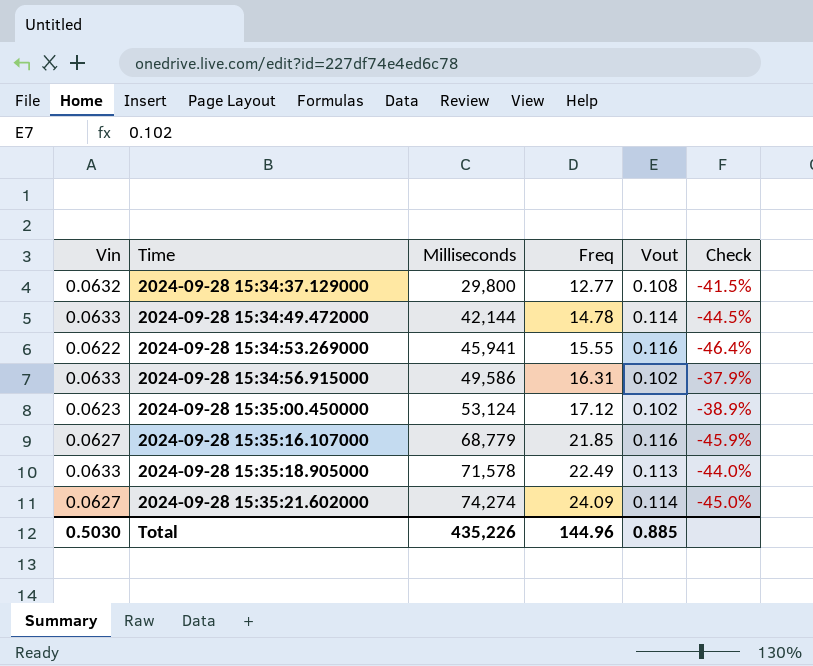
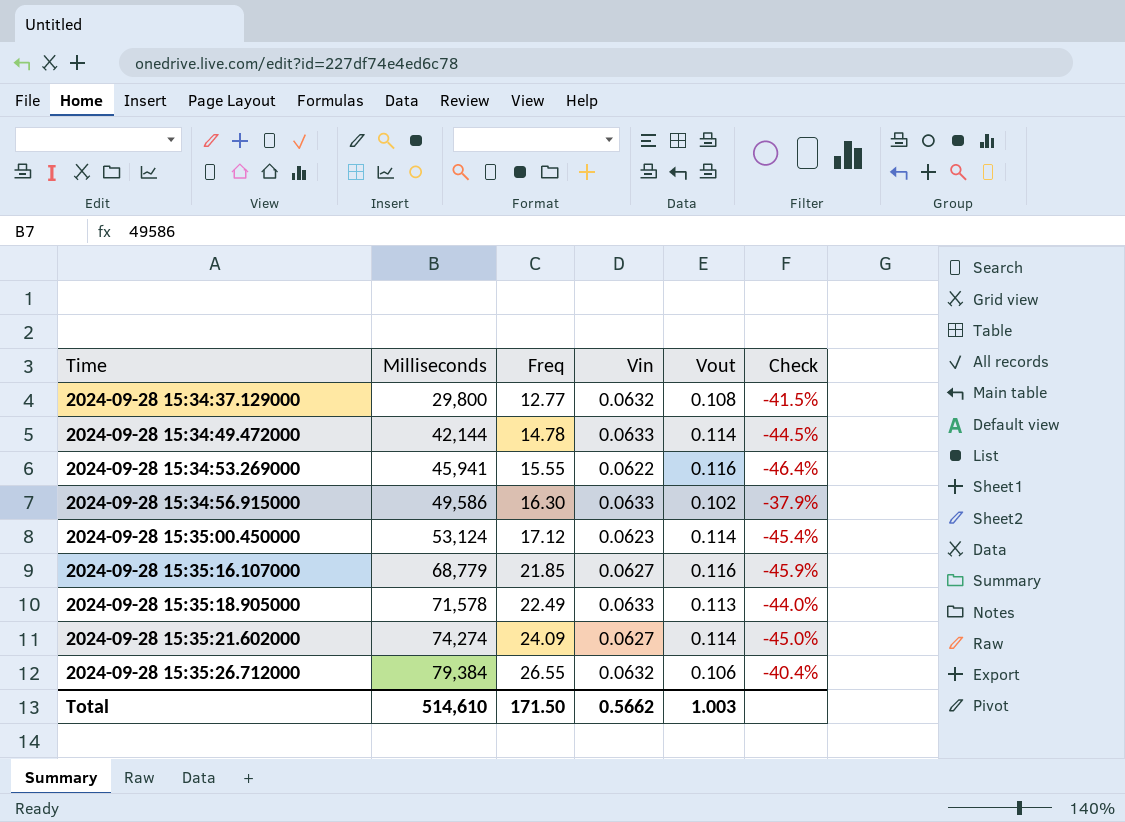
column Vin | position: 1 -> 4
2024-09-28 15:34:56.915000 | Freq: 16.31 -> 16.30
2024-09-28 15:35:00.450000 | Vout: 0.102 -> 0.114
2024-09-28 15:35:00.450000 | Check: -38.9% -> -45.4%
row 2024-09-28 15:35:26.712000: none -> 79,384 | 26.55 | 0.0632 | 0.106 | -40.4%
Total | Milliseconds: 435,226 -> 514,610
Total | Freq: 144.96 -> 171.50
Total | Vin: 0.5030 -> 0.5662
Total | Vout: 0.885 -> 1.003

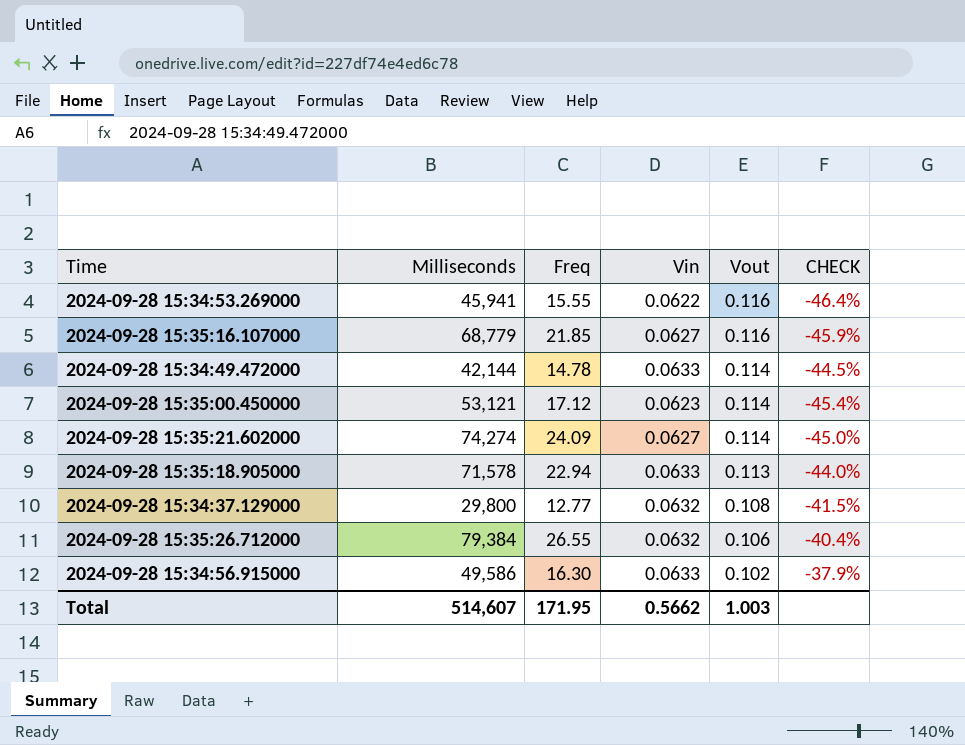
row order: Time ascending -> Vout descending
column name: Check -> CHECK
2024-09-28 15:35:00.450000 | Milliseconds: 53,124 -> 53,121
2024-09-28 15:35:18.905000 | Freq: 22.49 -> 22.94
Total | Milliseconds: 514,610 -> 514,607
Total | Freq: 171.50 -> 171.95

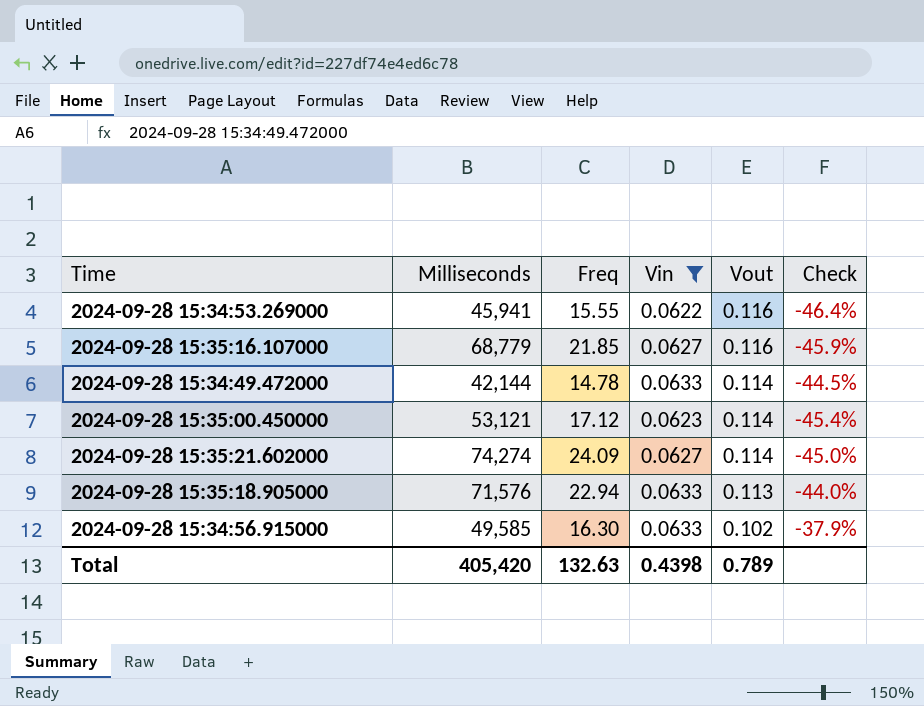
filter: none -> Vin != 0.0632
column name: CHECK -> Check
2024-09-28 15:35:18.905000 | Milliseconds: 71,578 -> 71,576
2024-09-28 15:34:56.915000 | Milliseconds: 49,586 -> 49,585
Total | Milliseconds: 514,607 -> 405,420
Total | Freq: 171.95 -> 132.63
Total | Vin: 0.5662 -> 0.4398
Total | Vout: 1.003 -> 0.789

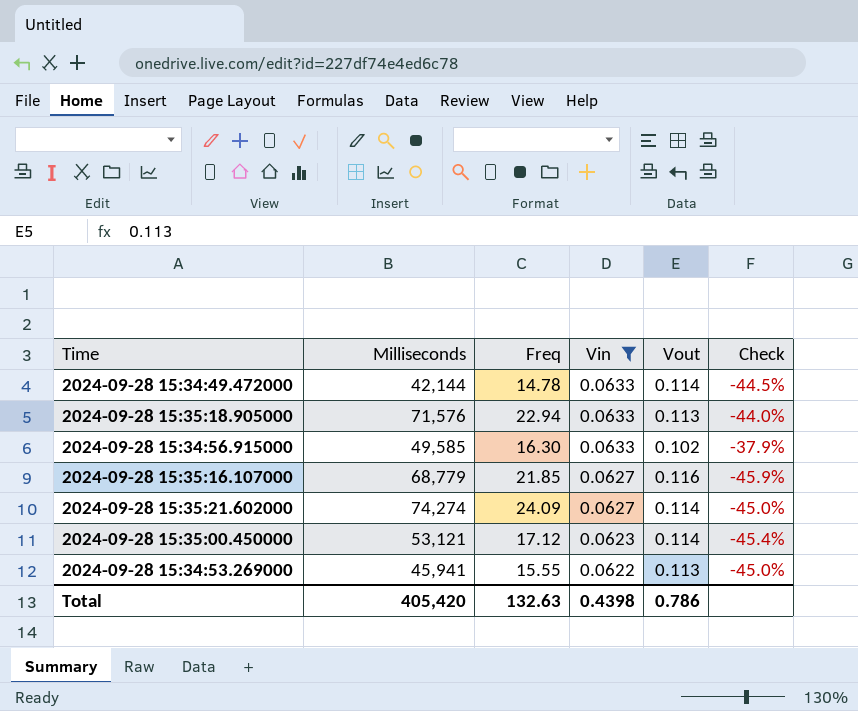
row order: Vout descending -> Vin descending
2024-09-28 15:34:53.269000 | Vout: 0.116 -> 0.113
2024-09-28 15:34:53.269000 | Check: -46.4% -> -45.0%
Total | Vout: 0.789 -> 0.786

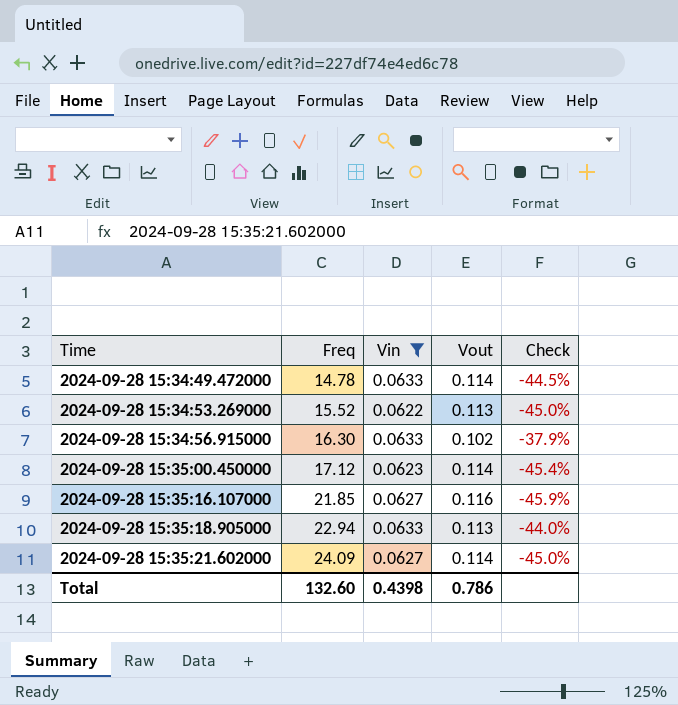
row order: Vin descending -> Time ascending
column Milliseconds | position: 2 -> none
2024-09-28 15:34:53.269000 | Freq: 15.55 -> 15.52
Total | Freq: 132.63 -> 132.60

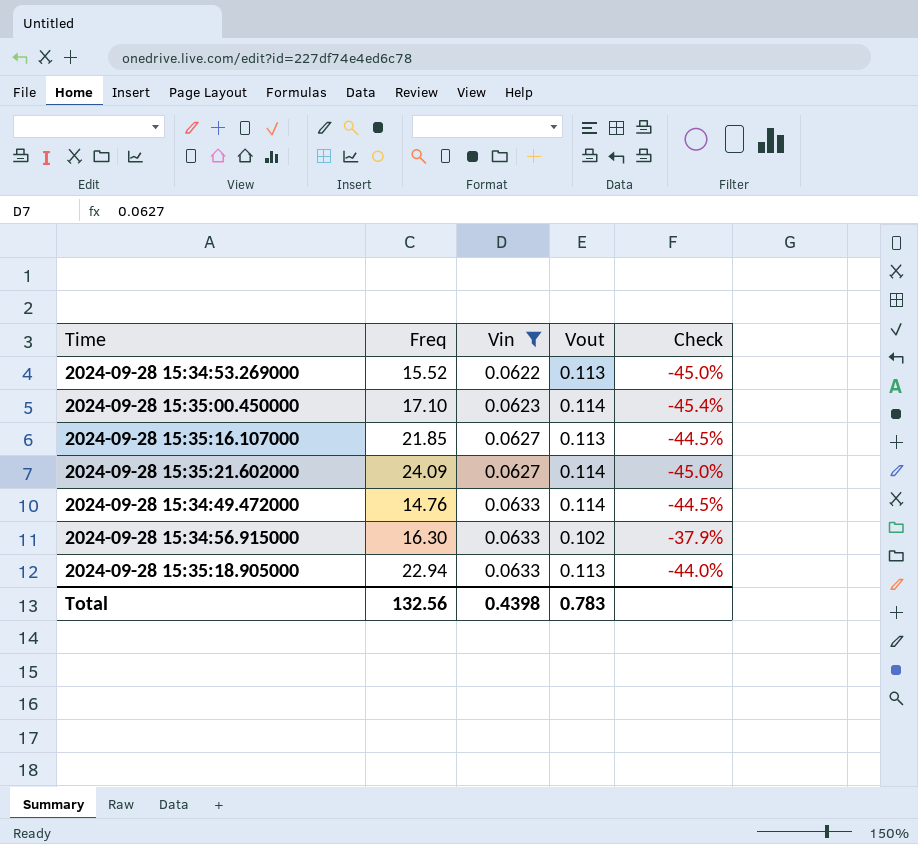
row order: Time ascending -> Vin ascending
2024-09-28 15:35:00.450000 | Freq: 17.12 -> 17.10
2024-09-28 15:35:16.107000 | Vout: 0.116 -> 0.113
2024-09-28 15:35:16.107000 | Check: -45.9% -> -44.5%
2024-09-28 15:34:49.472000 | Freq: 14.78 -> 14.76
Total | Freq: 132.60 -> 132.56
Total | Vout: 0.786 -> 0.783

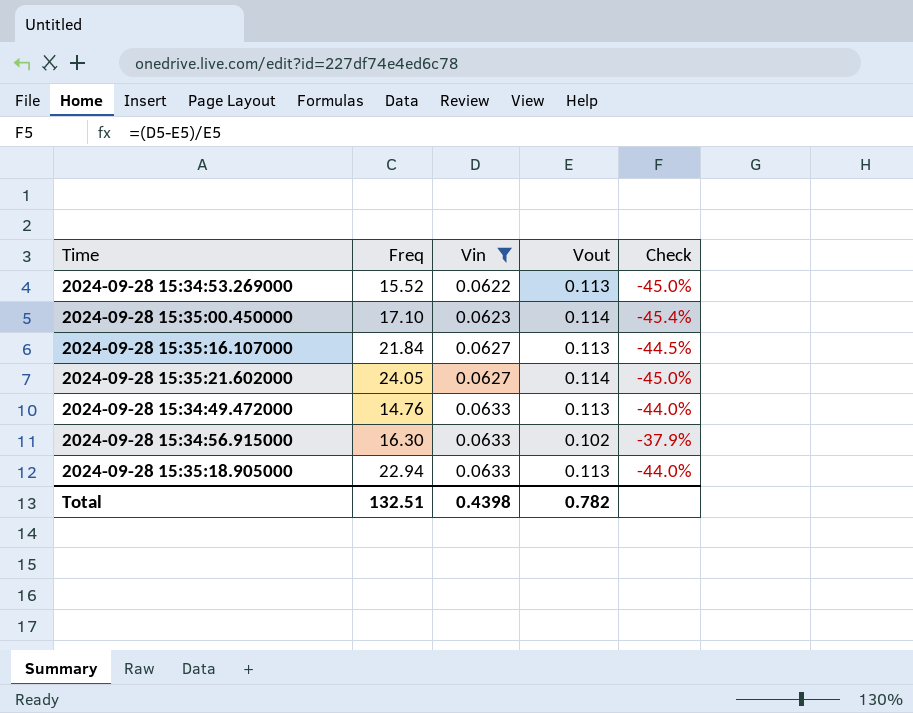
2024-09-28 15:35:16.107000 | Freq: 21.85 -> 21.84
2024-09-28 15:35:21.602000 | Freq: 24.09 -> 24.05
2024-09-28 15:34:49.472000 | Vout: 0.114 -> 0.113
2024-09-28 15:34:49.472000 | Check: -44.5% -> -44.0%
Total | Freq: 132.56 -> 132.51
Total | Vout: 0.783 -> 0.782

